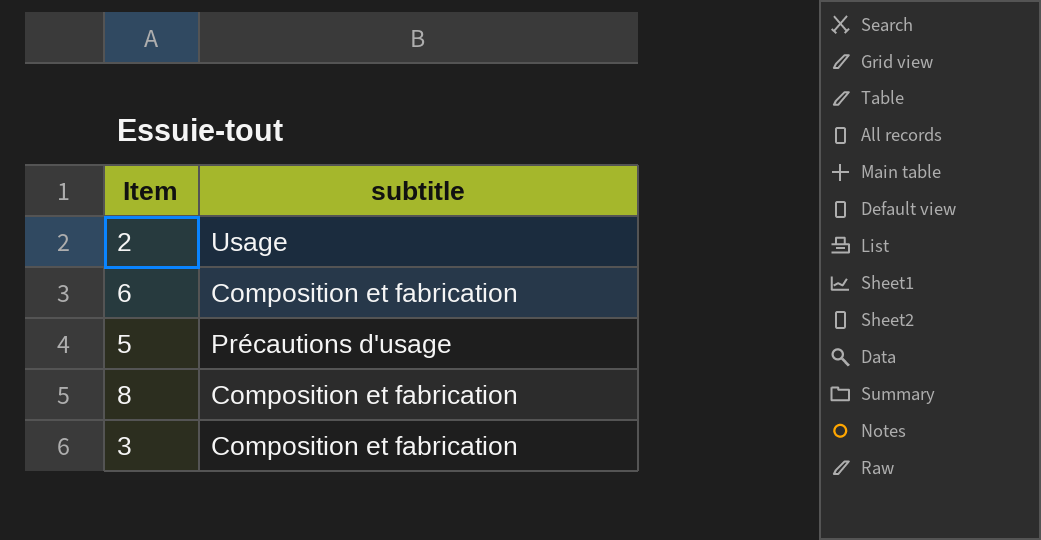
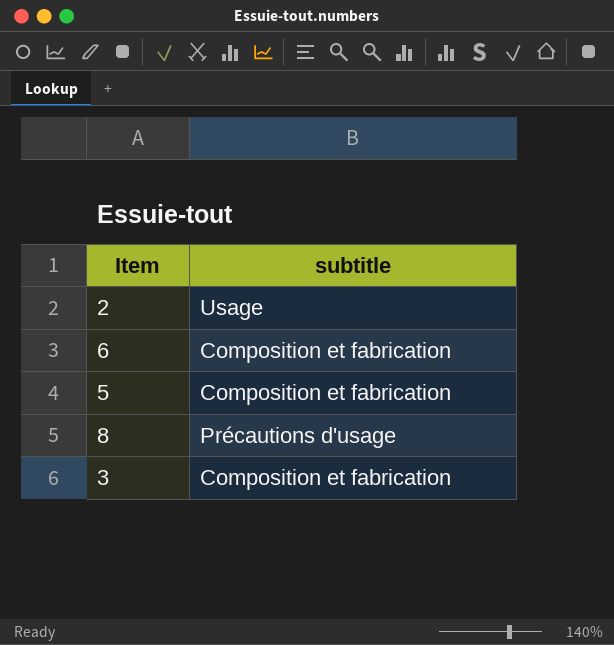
5 | subtitle: Précautions d'usage -> Composition et fabrication
8 | subtitle: Composition et fabrication -> Précautions d'usage

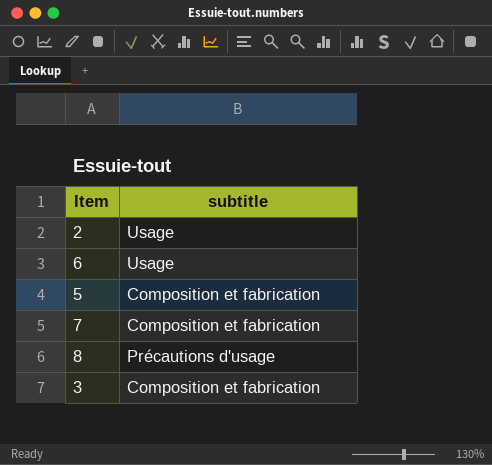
6 | subtitle: Composition et fabrication -> Usage
row 7: none -> Composition et fabrication

